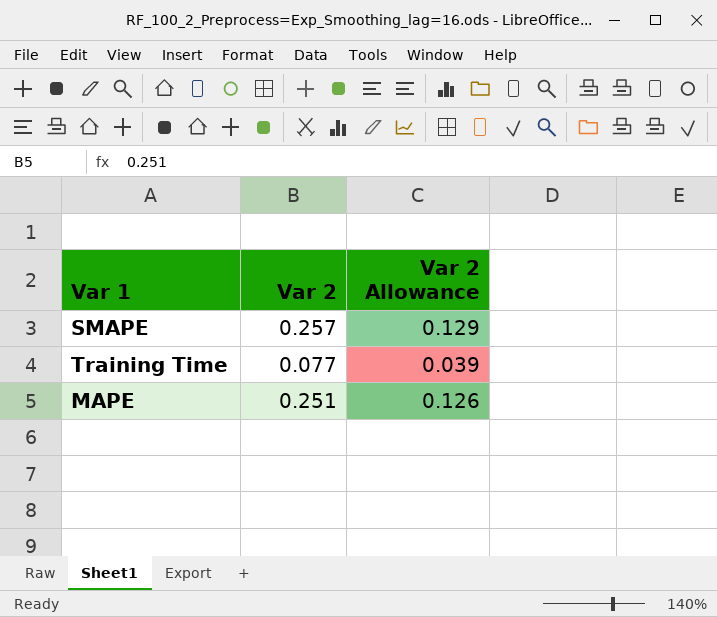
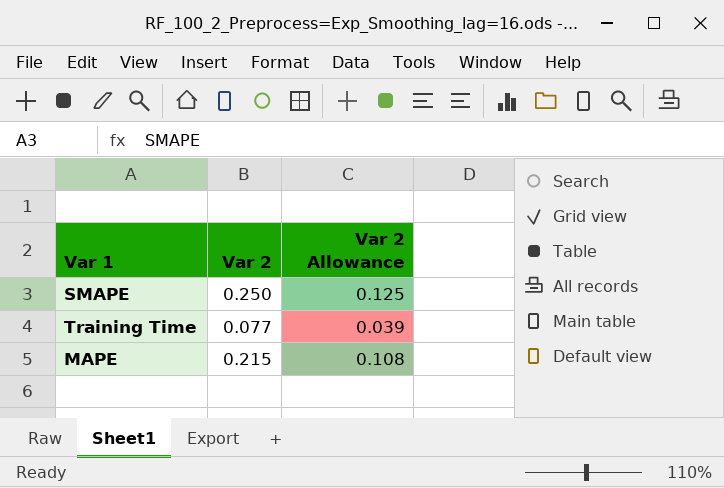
SMAPE | Var 2: 0.257 -> 0.250
SMAPE | Var 2 Allowance: 0.129 -> 0.125
MAPE | Var 2: 0.251 -> 0.215
MAPE | Var 2 Allowance: 0.126 -> 0.108

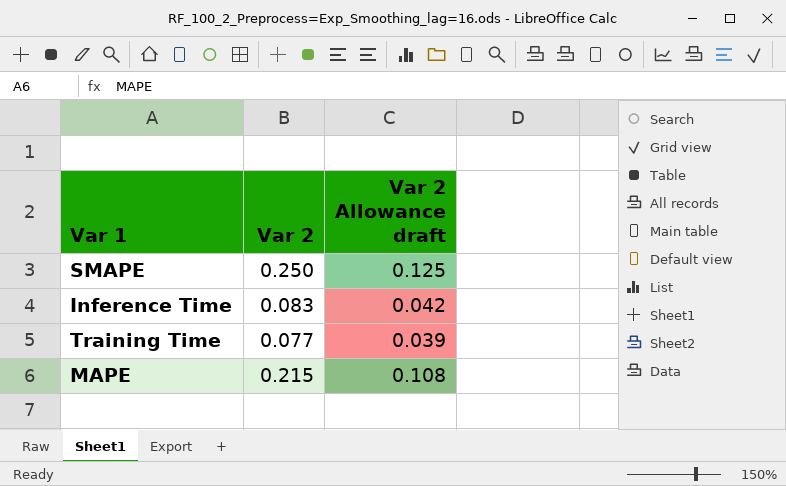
column name: Var 2 Allowance -> Var 2 Allowance draft
row Inference Time: none -> 0.083 | 0.042

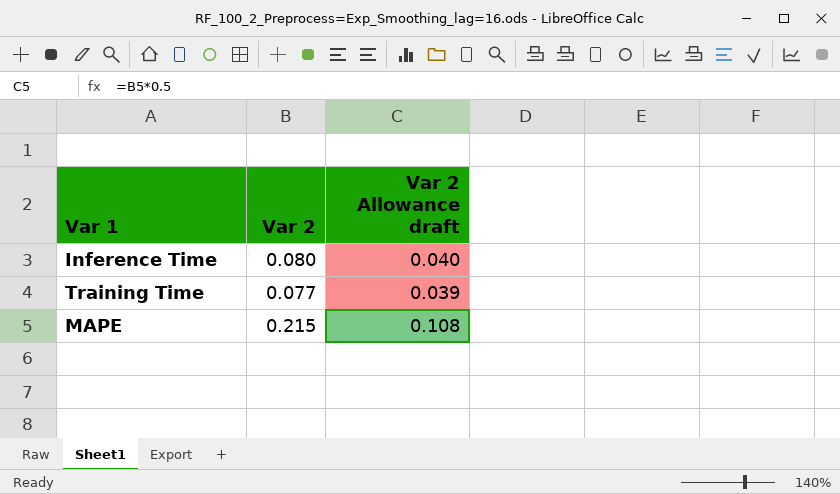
row SMAPE: 0.250 | 0.125 -> none
Inference Time | Var 2: 0.083 -> 0.080
Inference Time | Var 2 Allowance draft: 0.042 -> 0.040

